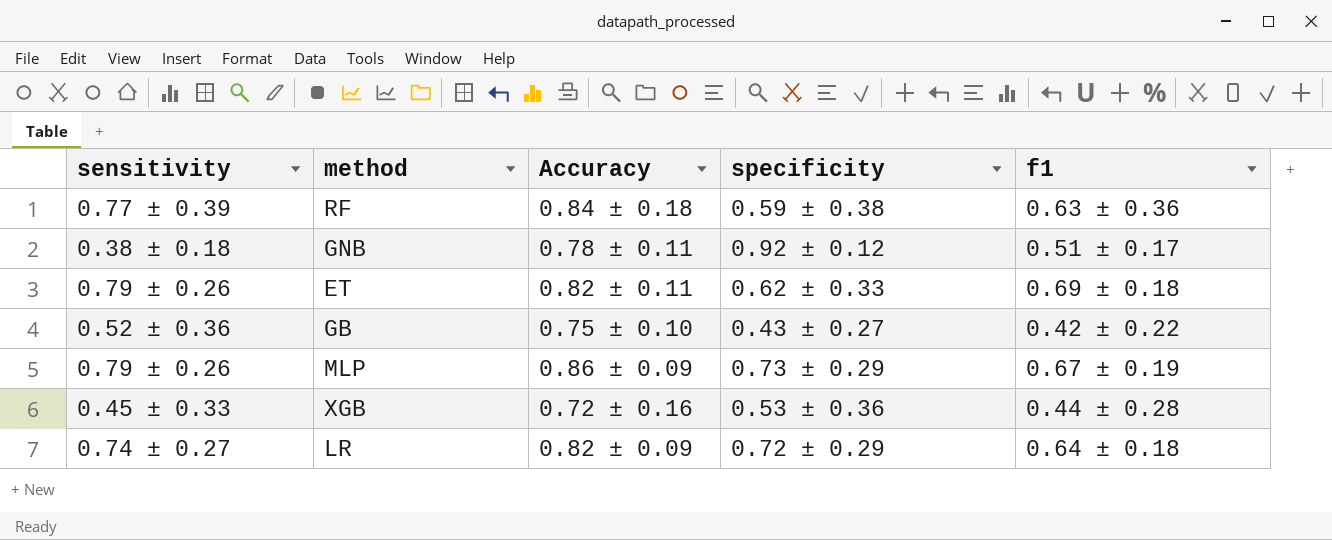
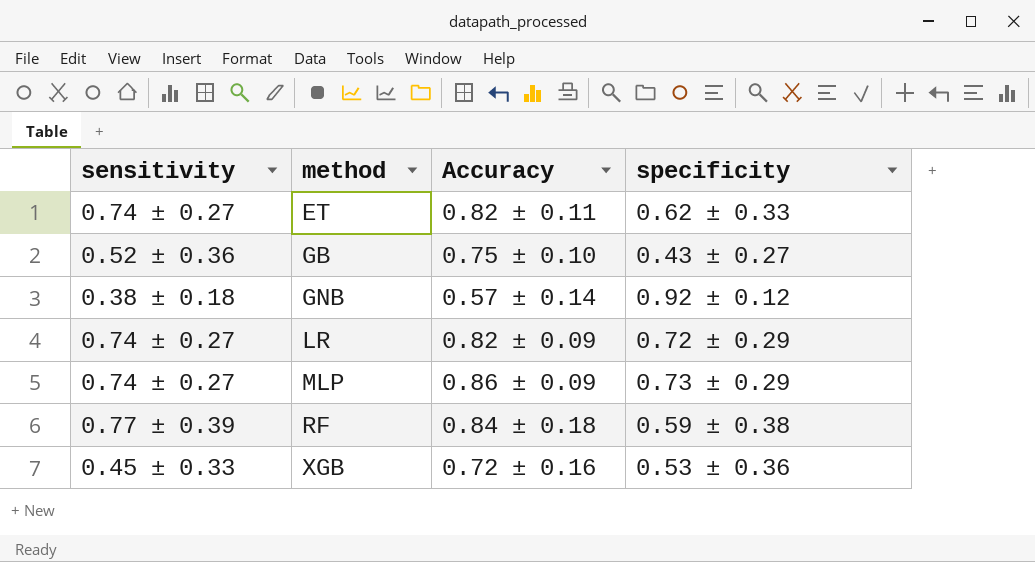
row order: none -> method ascending
column f1 | position: 5 -> none
ET | sensitivity: 0.79 ± 0.26 -> 0.74 ± 0.27
GNB | Accuracy: 0.78 ± 0.11 -> 0.57 ± 0.14
MLP | sensitivity: 0.79 ± 0.26 -> 0.74 ± 0.27

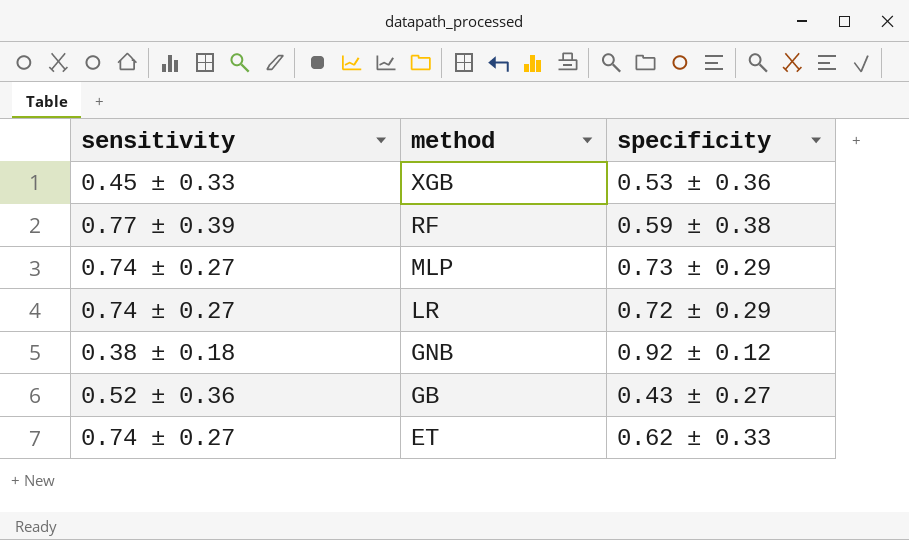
row order: method ascending -> method descending
column Accuracy | position: 3 -> none

